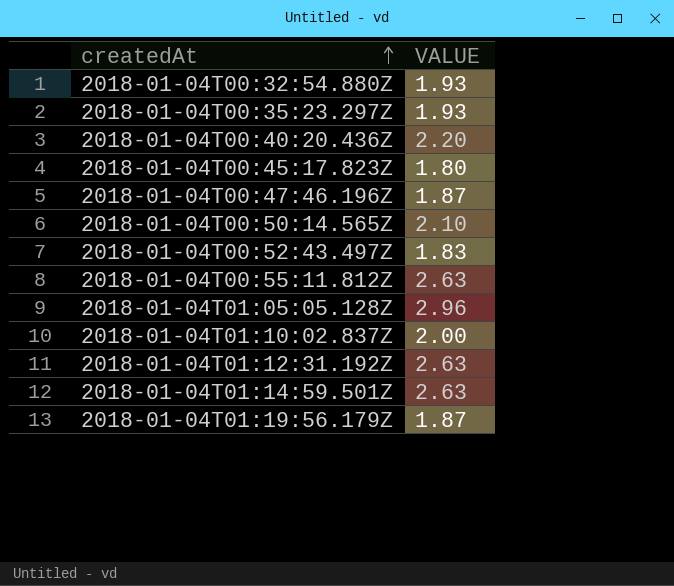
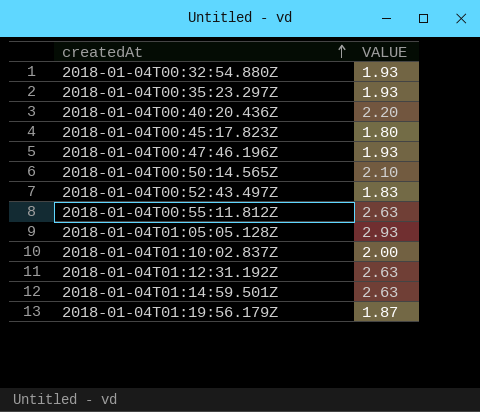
2018-01-04T00:47:46.196Z | VALUE: 1.87 -> 1.93
2018-01-04T01:05:05.128Z | VALUE: 2.96 -> 2.93

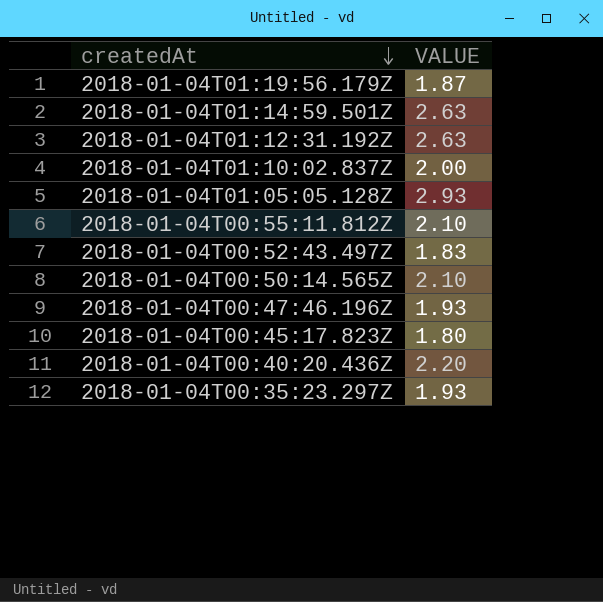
row order: createdAt ascending -> createdAt descending
row 2018-01-04T00:32:54.880Z: 1.93 -> none
2018-01-04T00:55:11.812Z | VALUE: 2.63 -> 2.10

